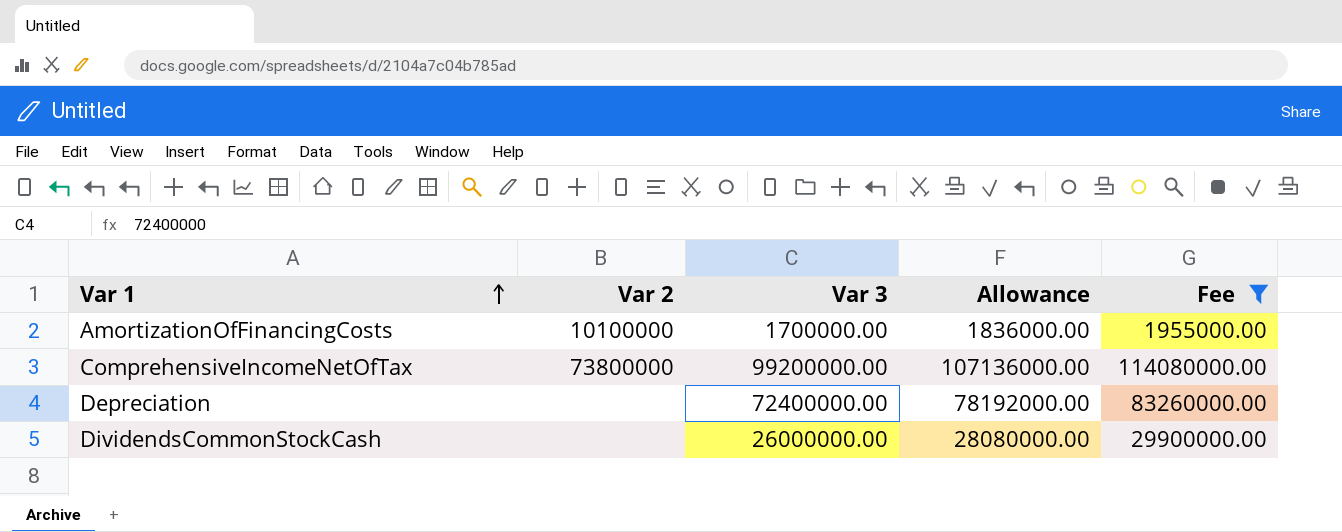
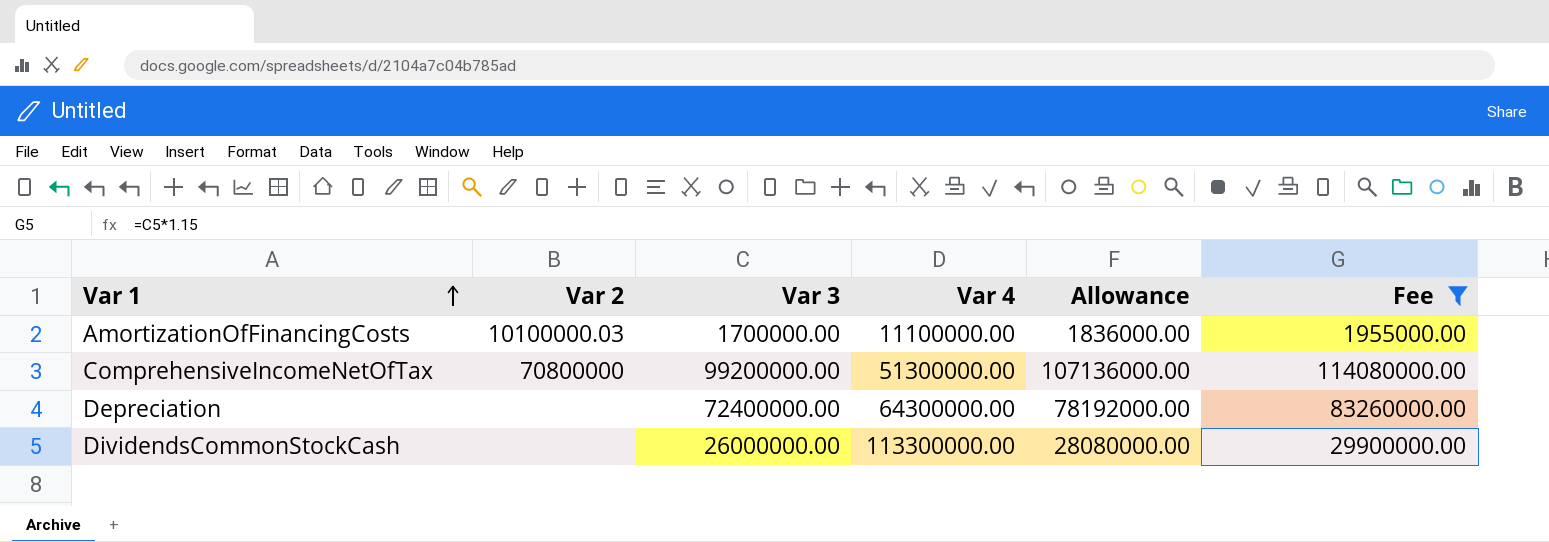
column Var 4 | position: none -> 4
AmortizationOfFinancingCosts | Var 2: 10100000 -> 10100000.03
ComprehensiveIncomeNetOfTax | Var 2: 73800000 -> 70800000

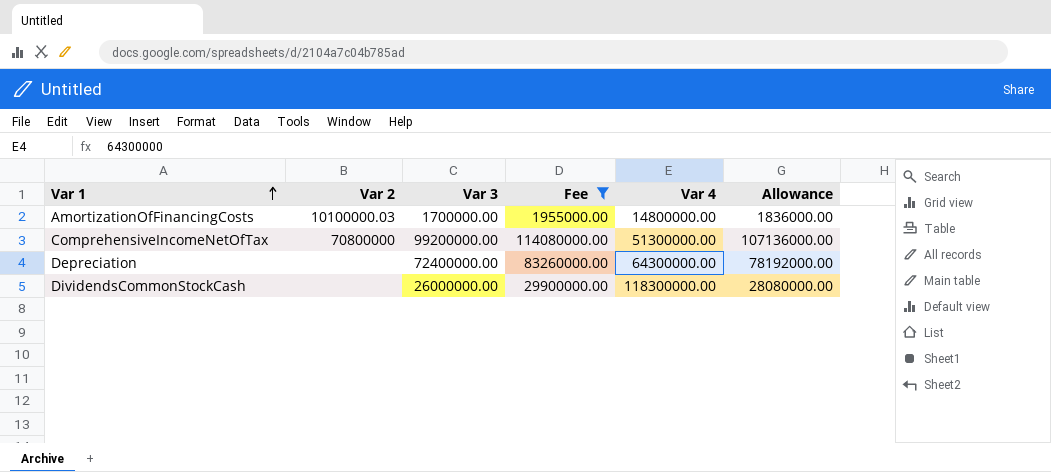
column Fee | position: 6 -> 4
AmortizationOfFinancingCosts | Var 4: 11100000.00 -> 14800000.00
DividendsCommonStockCash | Var 4: 113300000.00 -> 118300000.00

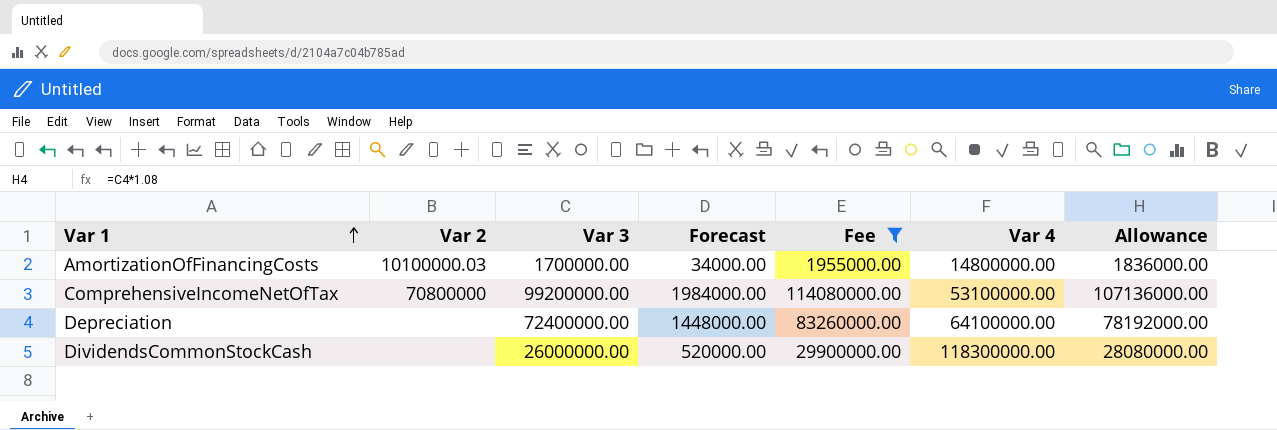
column Forecast | formula: none -> [Var 3] * 0.02
ComprehensiveIncomeNetOfTax | Var 4: 51300000.00 -> 53100000.00
Depreciation | Var 4: 64300000.00 -> 64100000.00

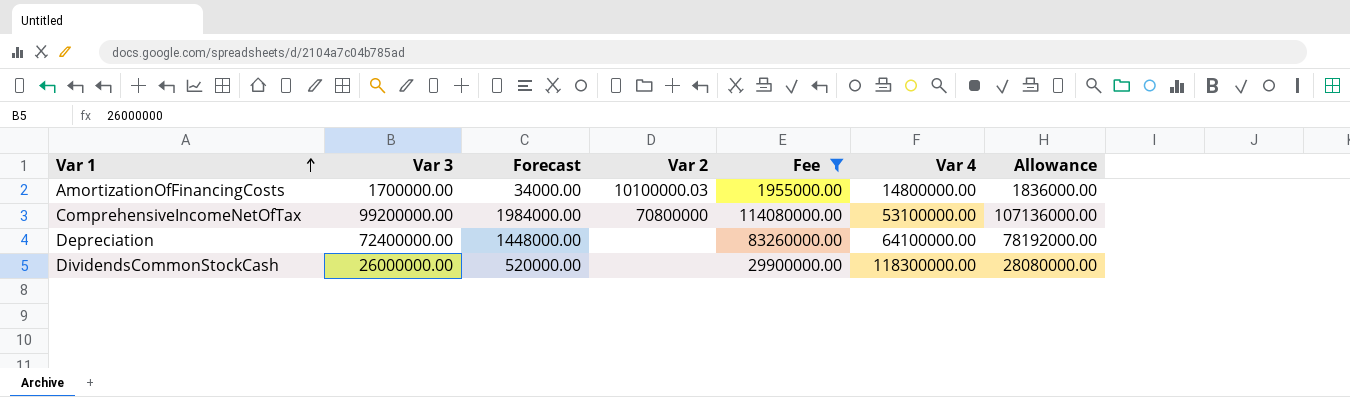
column Var 2 | position: 2 -> 4

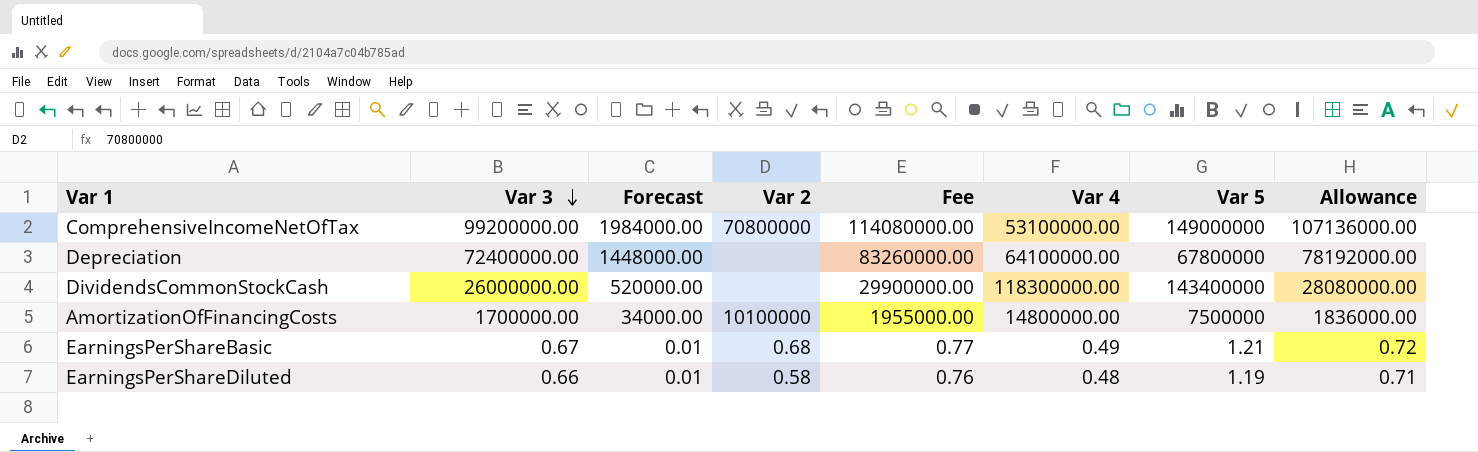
filter: Fee >= 1955000.00 -> none
row order: Var 1 ascending -> Var 3 descending
column Var 5 | position: none -> 7
AmortizationOfFinancingCosts | Var 2: 10100000.03 -> 10100000

